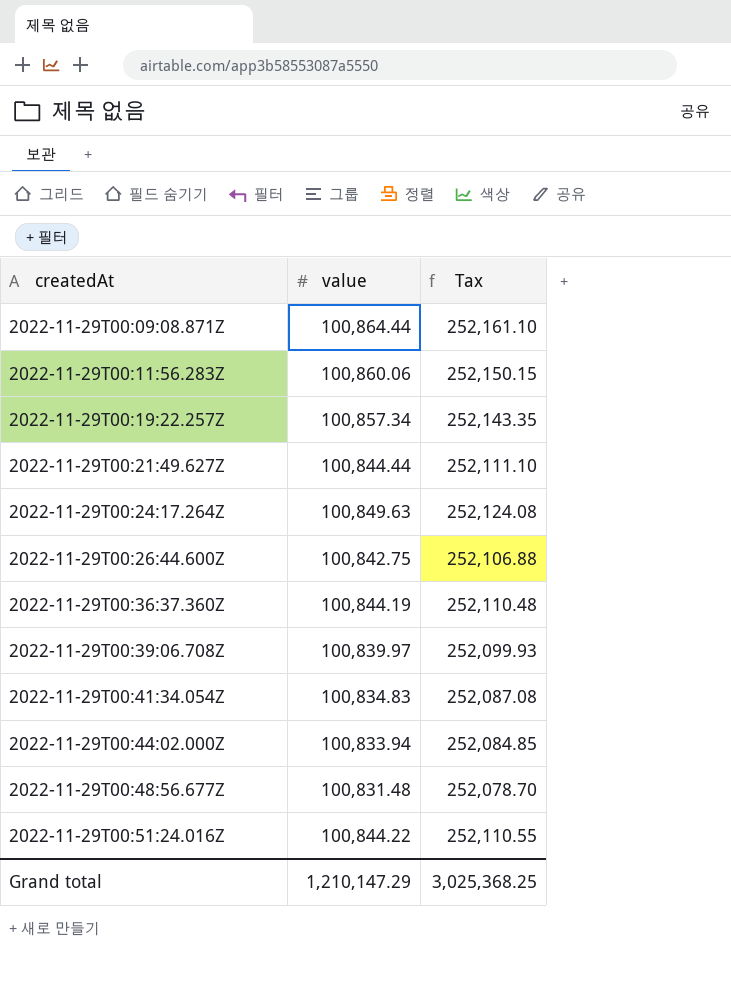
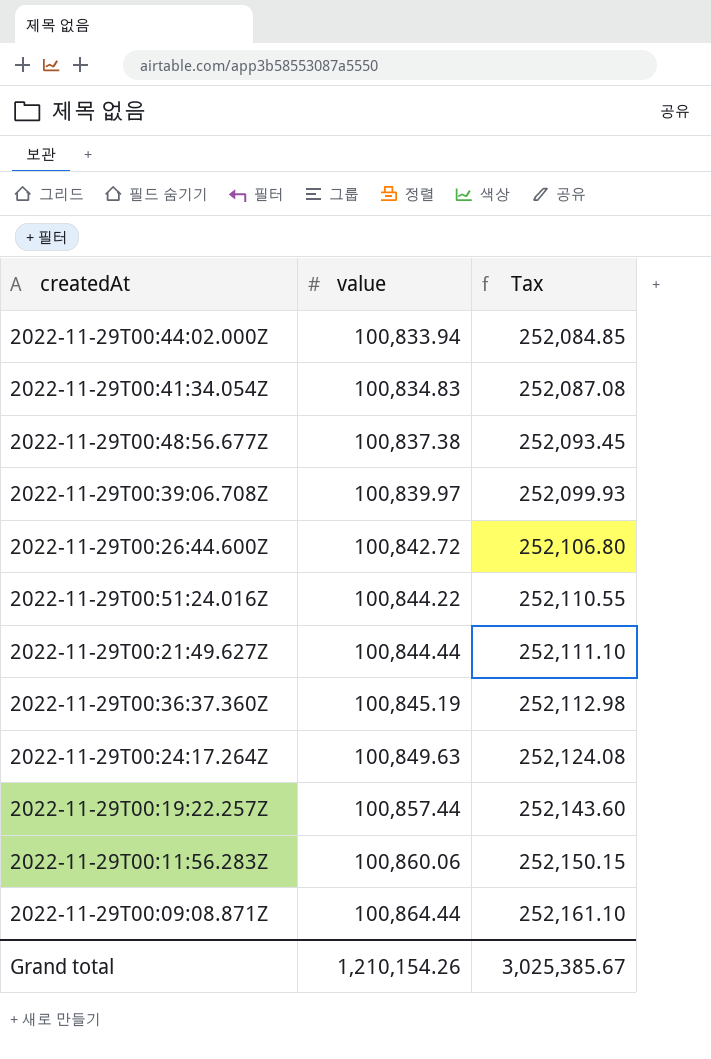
row order: createdAt ascending -> value ascending
2022-11-29T00:48:56.677Z | value: 100,831.48 -> 100,837.38
2022-11-29T00:48:56.677Z | Tax: 252,078.70 -> 252,093.45
2022-11-29T00:26:44.600Z | value: 100,842.75 -> 100,842.72
2022-11-29T00:26:44.600Z | Tax: 252,106.88 -> 252,106.80
2022-11-29T00:36:37.360Z | value: 100,844.19 -> 100,845.19
2022-11-29T00:36:37.360Z | Tax: 252,110.48 -> 252,112.98
2022-11-29T00:19:22.257Z | value: 100,857.34 -> 100,857.44
2022-11-29T00:19:22.257Z | Tax: 252,143.35 -> 252,143.60
Grand total | value: 1,210,147.29 -> 1,210,154.26
Grand total | Tax: 3,025,368.25 -> 3,025,385.67

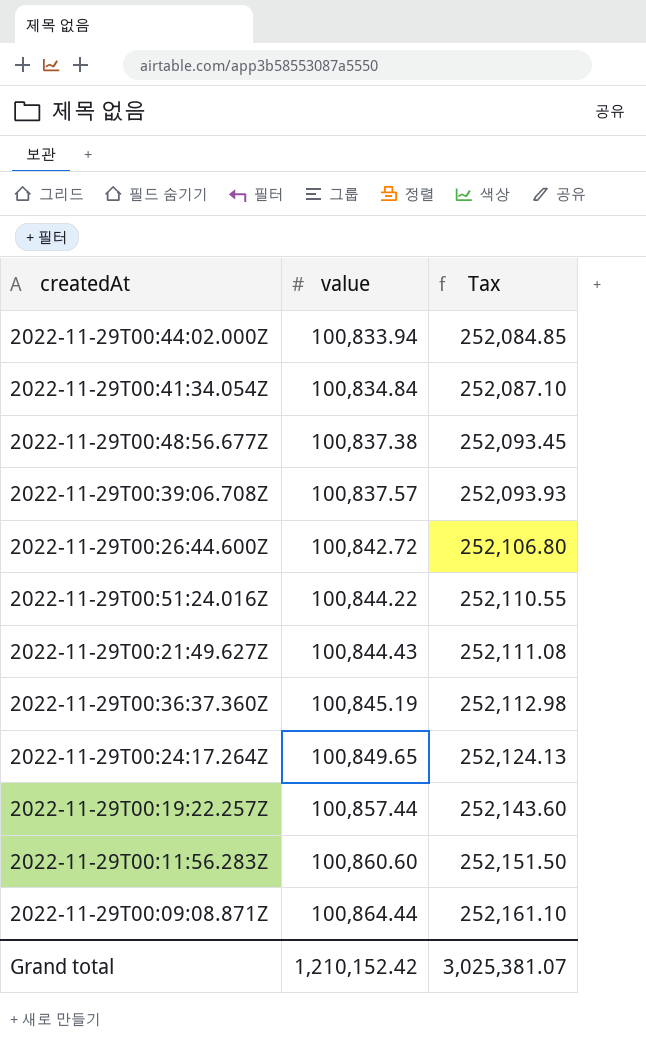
2022-11-29T00:41:34.054Z | value: 100,834.83 -> 100,834.84
2022-11-29T00:41:34.054Z | Tax: 252,087.08 -> 252,087.10
2022-11-29T00:39:06.708Z | value: 100,839.97 -> 100,837.57
2022-11-29T00:39:06.708Z | Tax: 252,099.93 -> 252,093.93
2022-11-29T00:21:49.627Z | value: 100,844.44 -> 100,844.43
2022-11-29T00:21:49.627Z | Tax: 252,111.10 -> 252,111.08
2022-11-29T00:24:17.264Z | value: 100,849.63 -> 100,849.65
2022-11-29T00:24:17.264Z | Tax: 252,124.08 -> 252,124.13
2022-11-29T00:11:56.283Z | value: 100,860.06 -> 100,860.60
2022-11-29T00:11:56.283Z | Tax: 252,150.15 -> 252,151.50
Grand total | value: 1,210,154.26 -> 1,210,152.42
Grand total | Tax: 3,025,385.67 -> 3,025,381.07

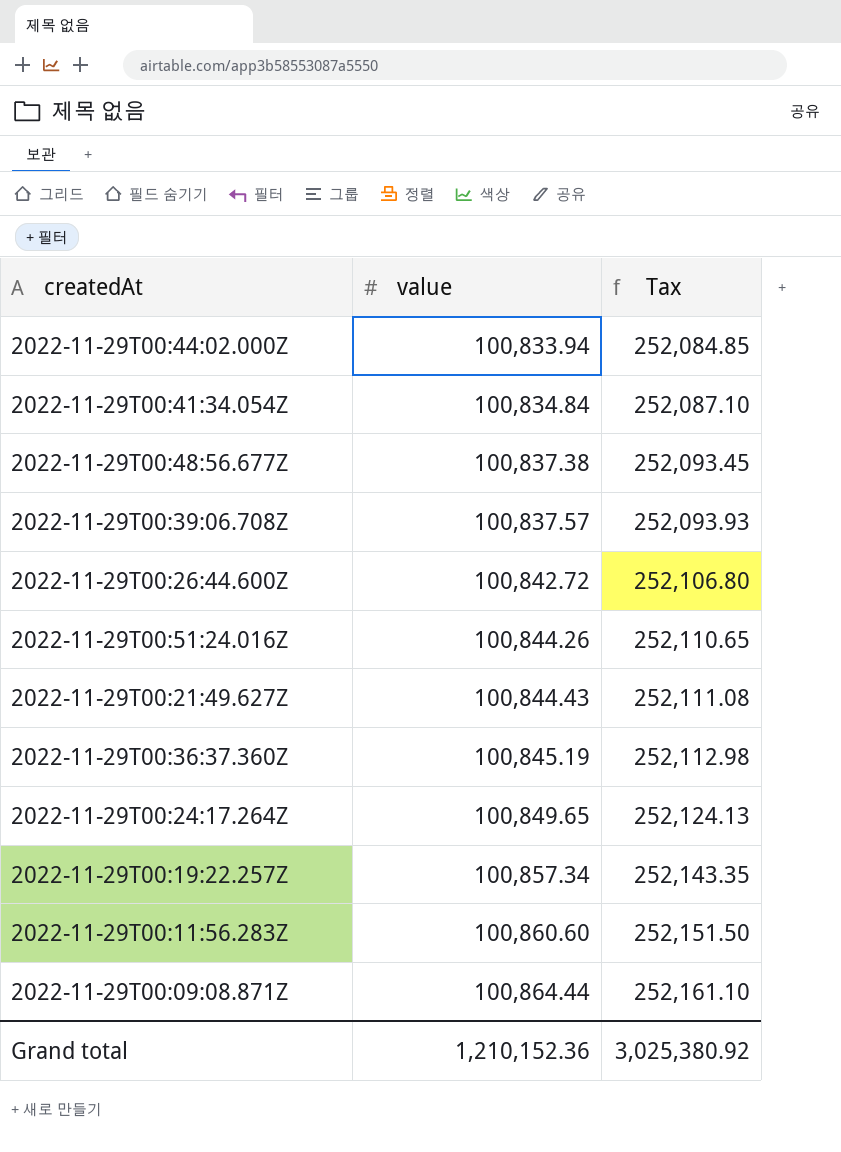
2022-11-29T00:51:24.016Z | value: 100,844.22 -> 100,844.26
2022-11-29T00:51:24.016Z | Tax: 252,110.55 -> 252,110.65
2022-11-29T00:19:22.257Z | value: 100,857.44 -> 100,857.34
2022-11-29T00:19:22.257Z | Tax: 252,143.60 -> 252,143.35
Grand total | value: 1,210,152.42 -> 1,210,152.36
Grand total | Tax: 3,025,381.07 -> 3,025,380.92

